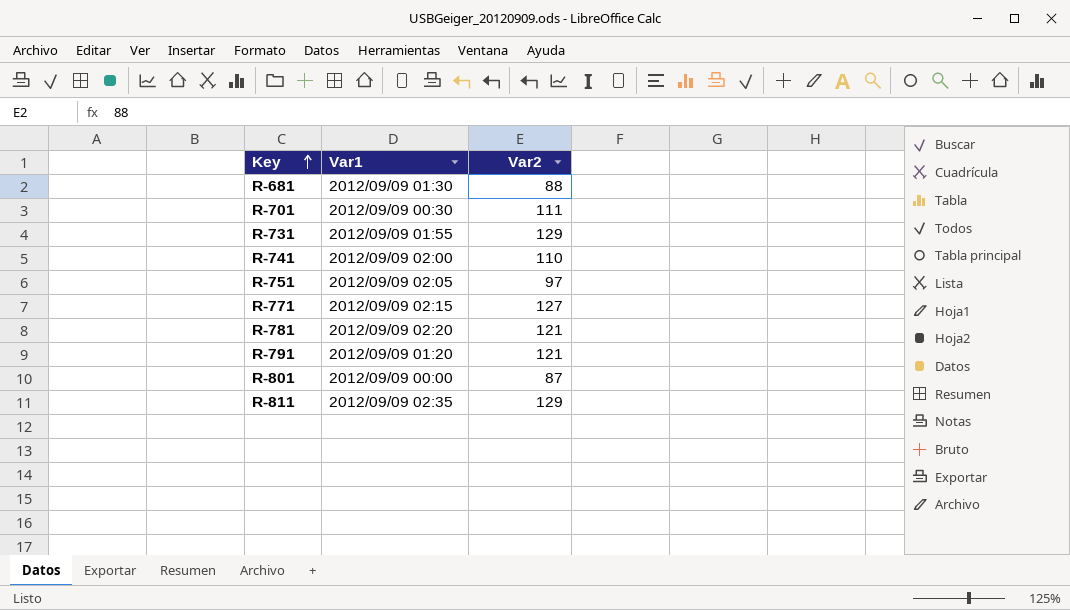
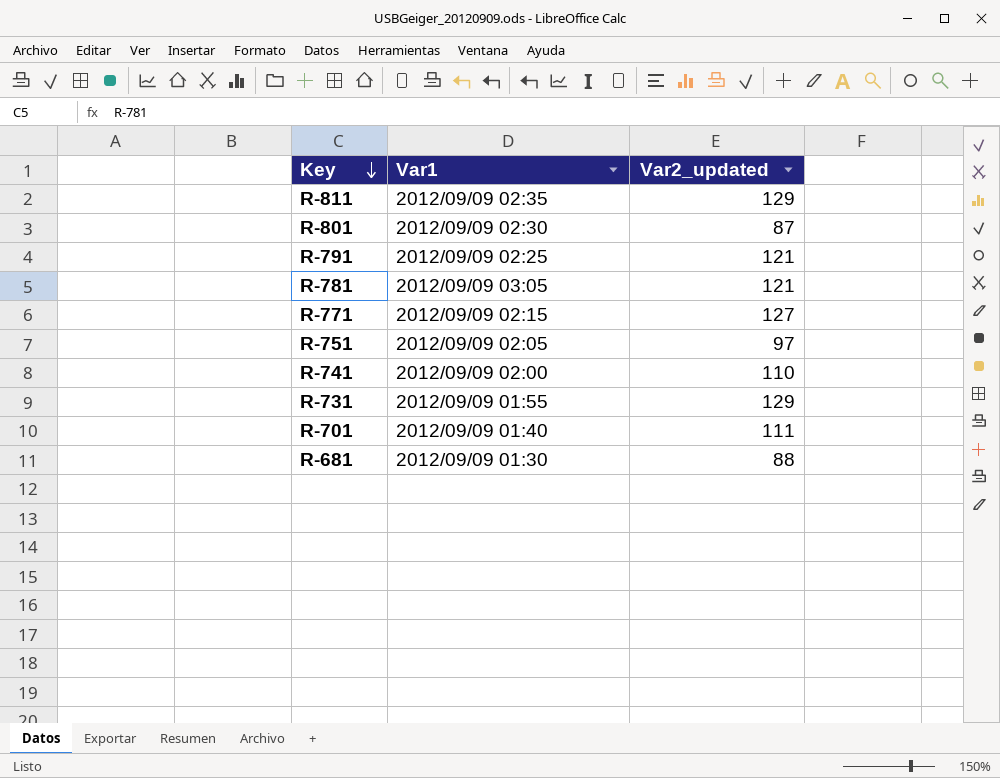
row order: Key ascending -> Key descending
column name: Var2 -> Var2_updated
R-801 | Var1: 2012/09/09 00:00 -> 2012/09/09 02:30
R-791 | Var1: 2012/09/09 01:20 -> 2012/09/09 02:25
R-781 | Var1: 2012/09/09 02:20 -> 2012/09/09 03:05
R-701 | Var1: 2012/09/09 00:30 -> 2012/09/09 01:40

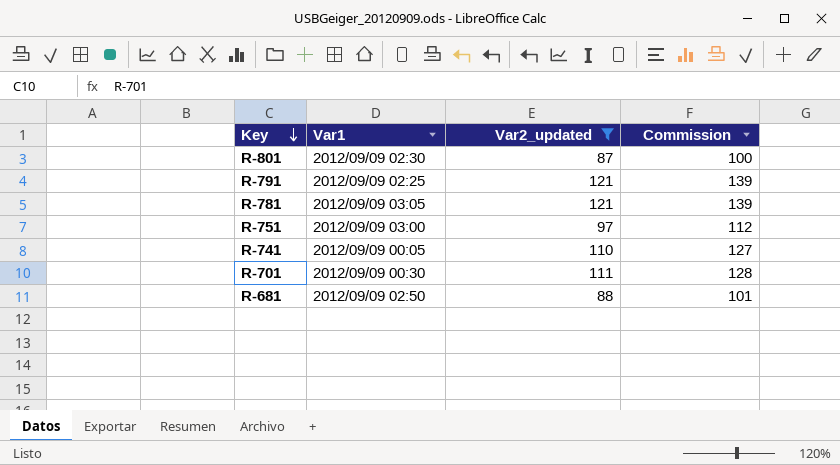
filter: none -> Var2_updated <= 121
column Commission | formula: none -> [Var2_updated] * 1.15
R-751 | Var1: 2012/09/09 02:05 -> 2012/09/09 03:00
R-741 | Var1: 2012/09/09 02:00 -> 2012/09/09 00:05
R-701 | Var1: 2012/09/09 01:40 -> 2012/09/09 00:30
R-681 | Var1: 2012/09/09 01:30 -> 2012/09/09 02:50

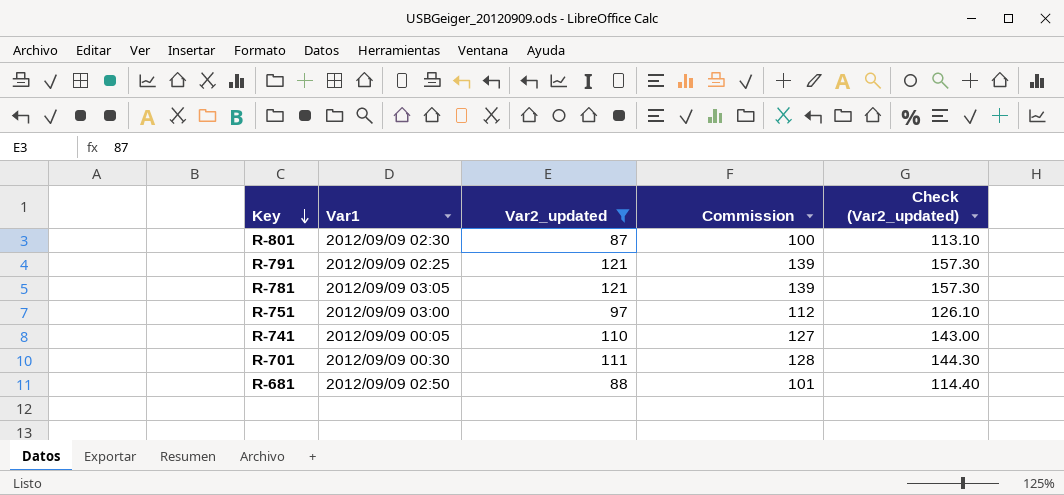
column Check (Var2_updated) | formula: none -> [Var2_updated] * 1.3

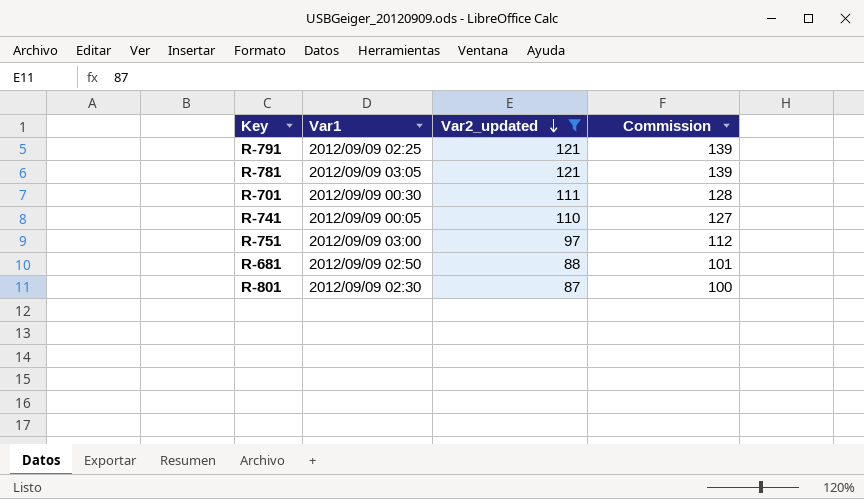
row order: Key descending -> Var2_updated descending
column Check (Var2_updated) | formula: [Var2_updated] * 1.3 -> none

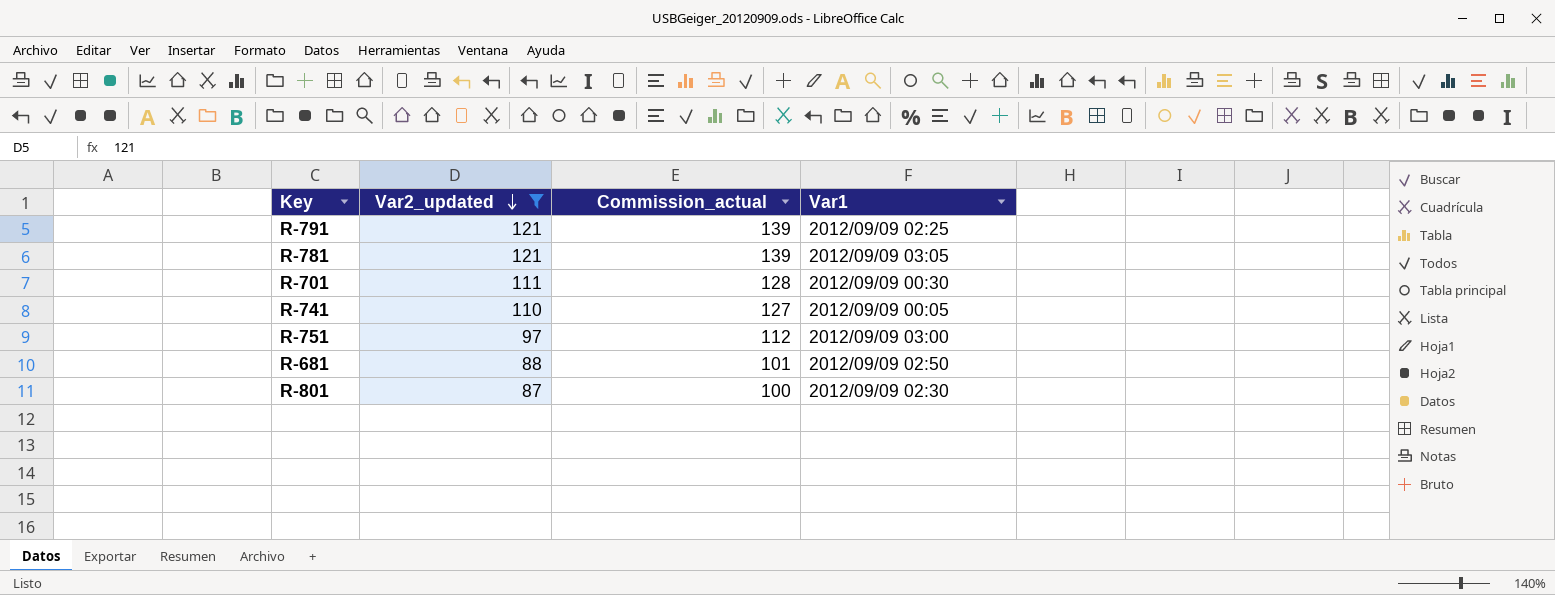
column name: Commission -> Commission_actual
column Var1 | position: 2 -> 4

